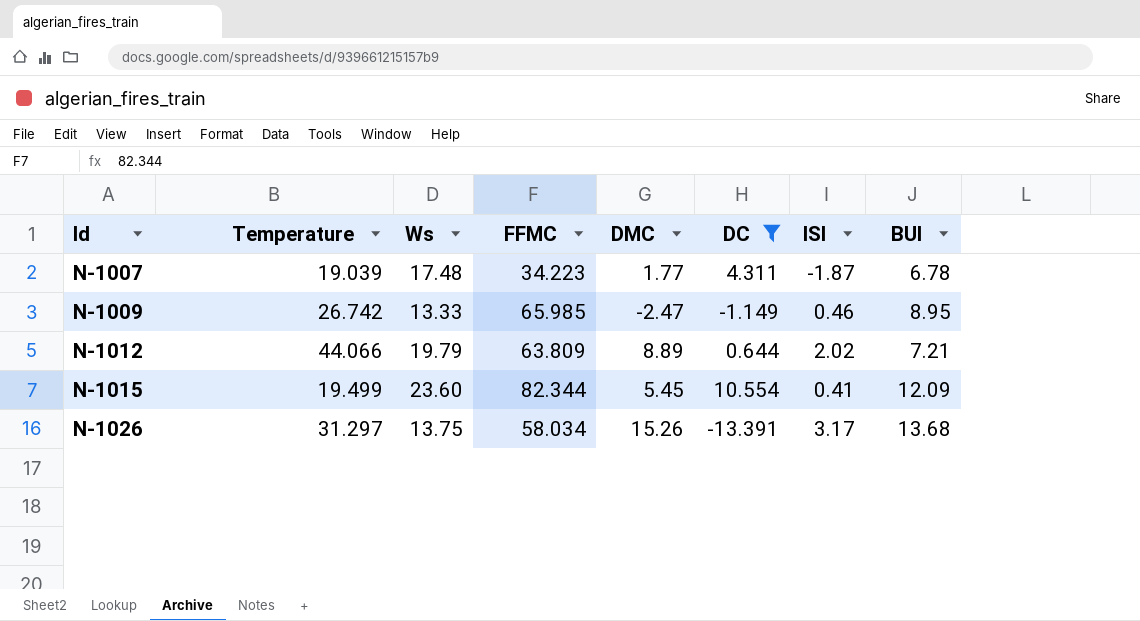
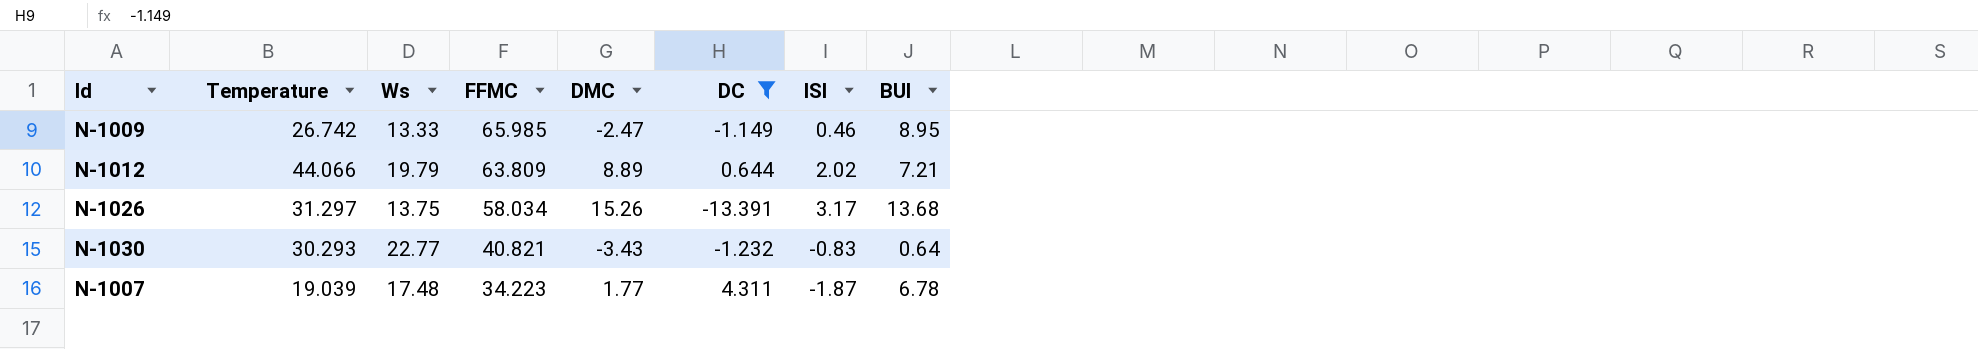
row order: Id ascending -> FFMC descending
row N-1015: 19.499 | 23.60 | 82.344 | 5.45 | 10.554 | 0.41 | 12.09 -> none
row N-1030: none -> 30.293 | 22.77 | 40.821 | -3.43 | -1.232 | -0.83 | 0.64

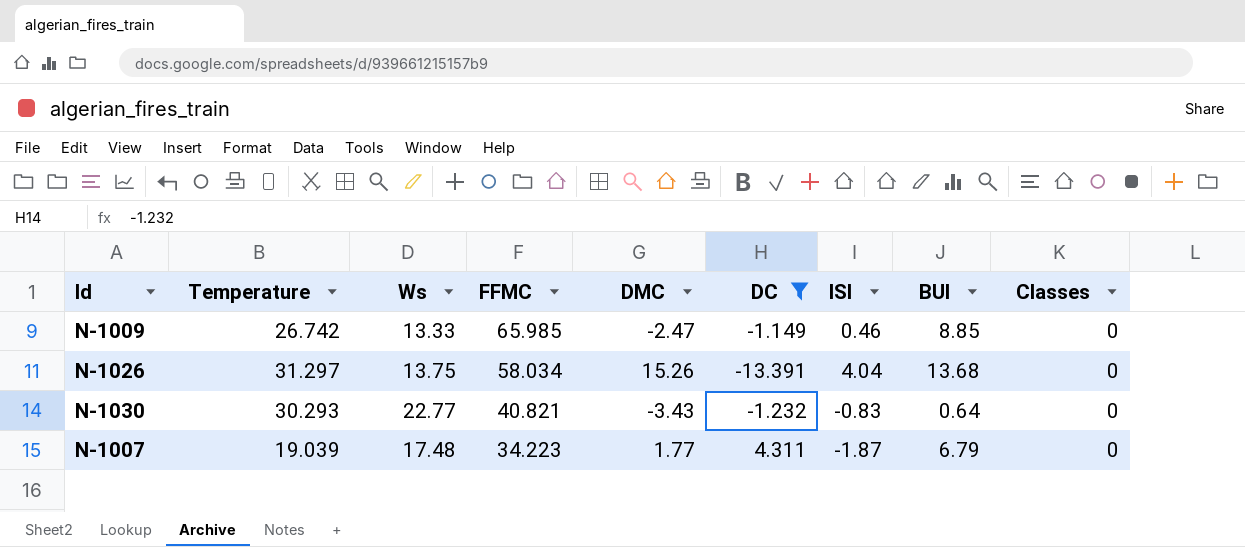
column Classes | position: none -> 9
row N-1012: 44.066 | 19.79 | 63.809 | 8.89 | 0.644 | 2.02 | 7.21 -> none
N-1009 | BUI: 8.95 -> 8.85
N-1026 | ISI: 3.17 -> 4.04
N-1007 | BUI: 6.78 -> 6.79

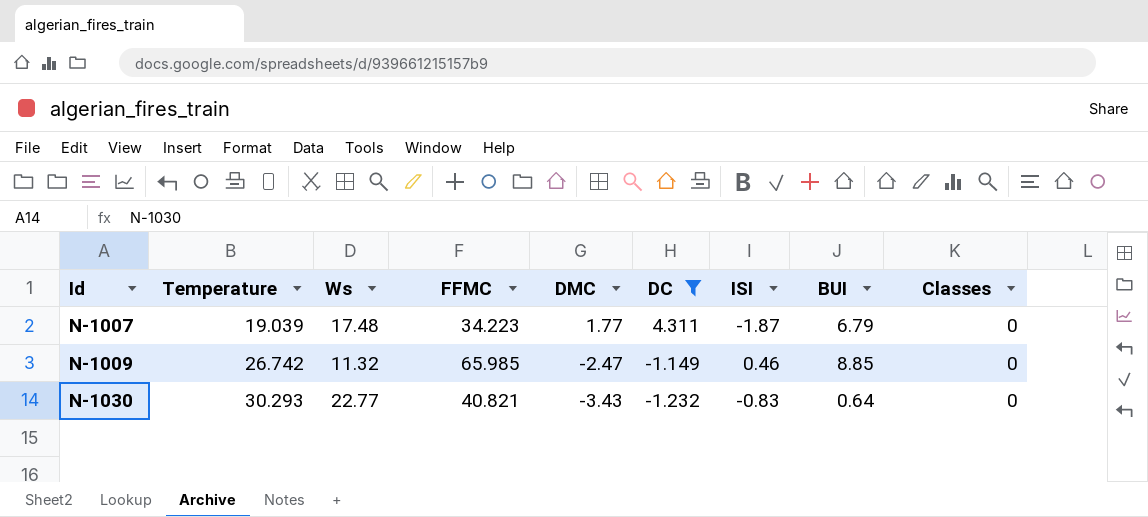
row order: FFMC descending -> Id ascending
row N-1026: 31.297 | 13.75 | 58.034 | 15.26 | -13.391 | 4.04 | 13.68 | 0 -> none
N-1009 | Ws: 13.33 -> 11.32

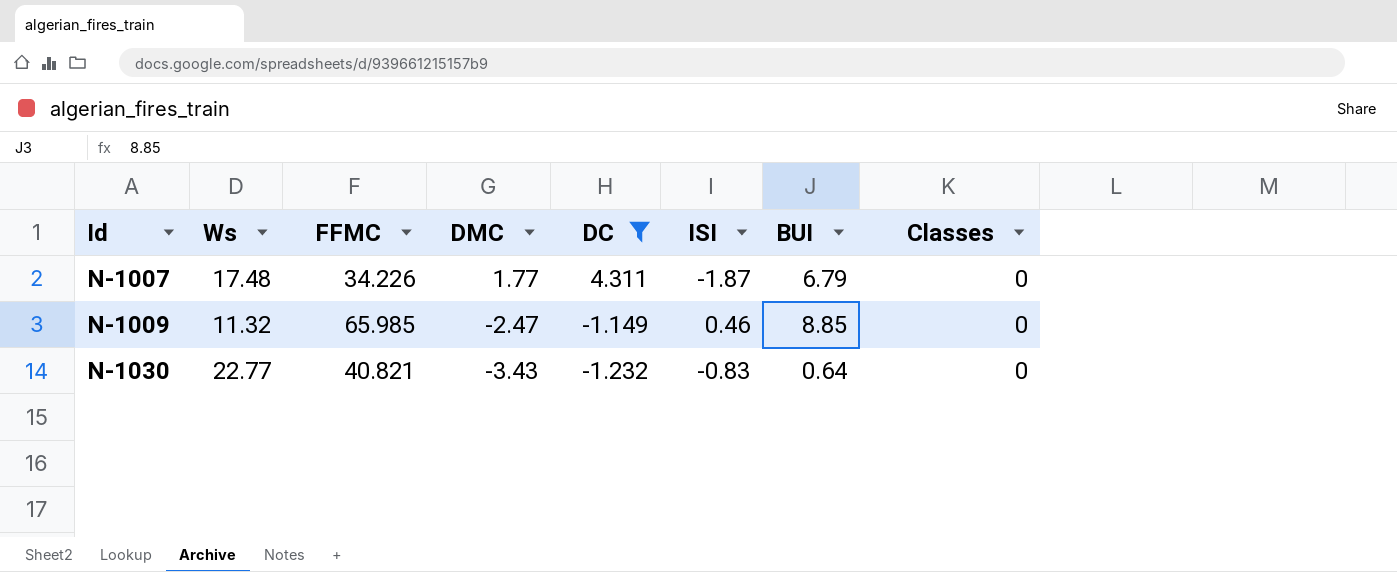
column Temperature | position: 2 -> none
N-1007 | FFMC: 34.223 -> 34.226

